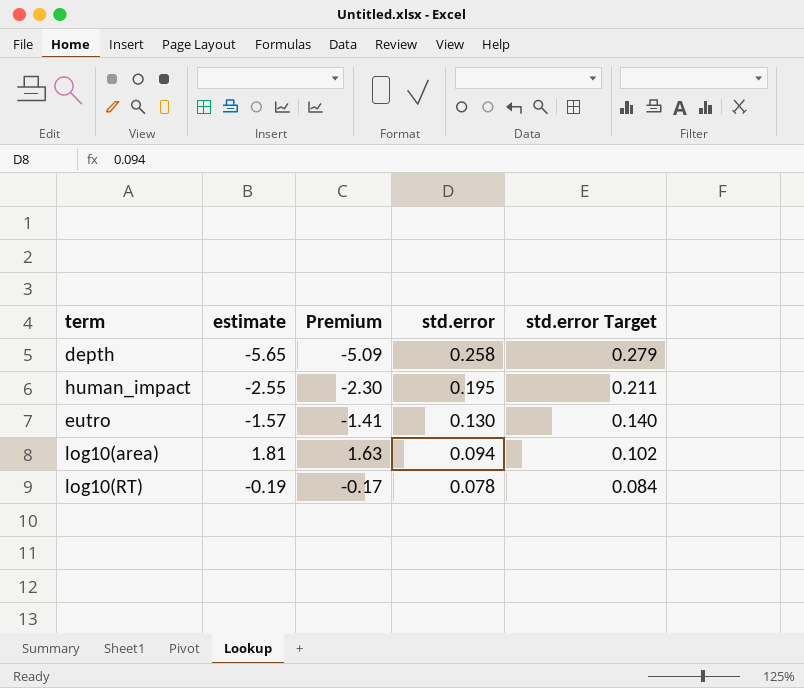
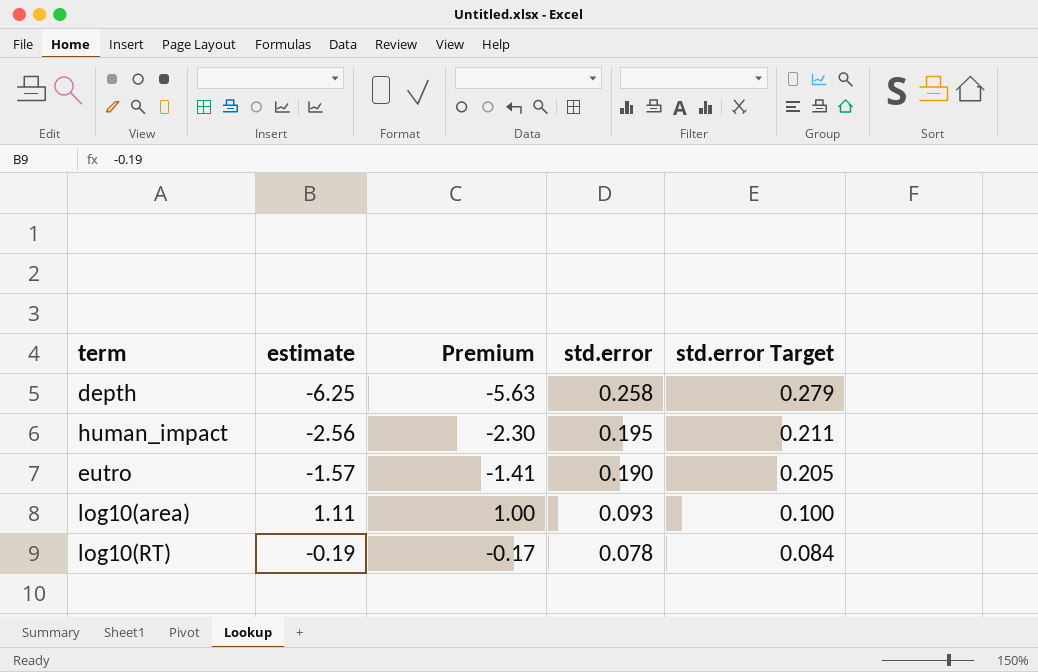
depth | estimate: -5.65 -> -6.25
depth | Premium: -5.09 -> -5.63
human_impact | estimate: -2.55 -> -2.56
eutro | std.error: 0.130 -> 0.190
eutro | std.error Target: 0.140 -> 0.205
log10(area) | estimate: 1.81 -> 1.11
log10(area) | Premium: 1.63 -> 1.00
log10(area) | std.error: 0.094 -> 0.093
log10(area) | std.error Target: 0.102 -> 0.100

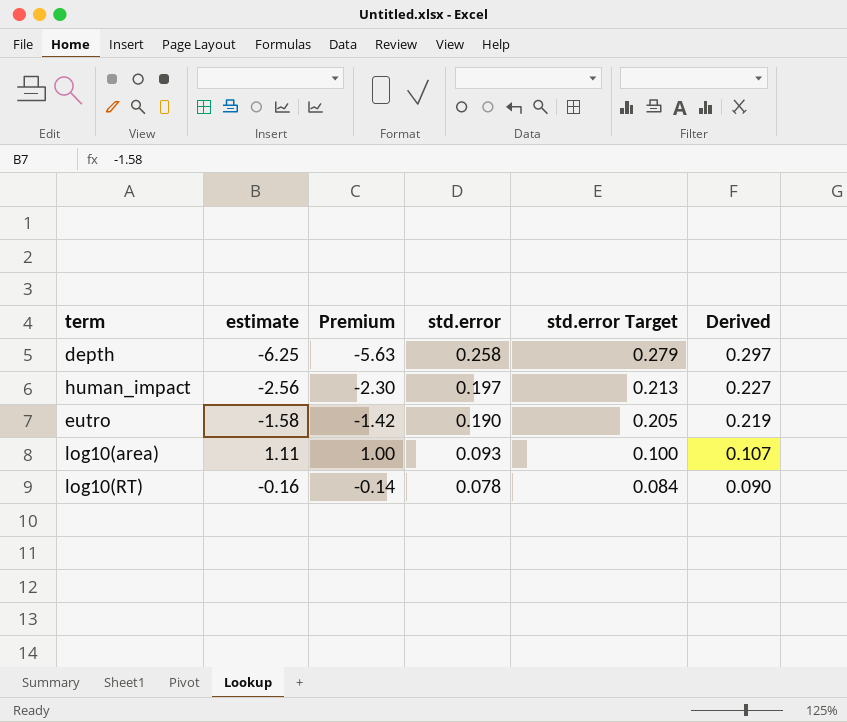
column Derived | formula: none -> [std.error] * 1.15
human_impact | std.error: 0.195 -> 0.197
human_impact | std.error Target: 0.211 -> 0.213
eutro | estimate: -1.57 -> -1.58
eutro | Premium: -1.41 -> -1.42
log10(RT) | estimate: -0.19 -> -0.16
log10(RT) | Premium: -0.17 -> -0.14

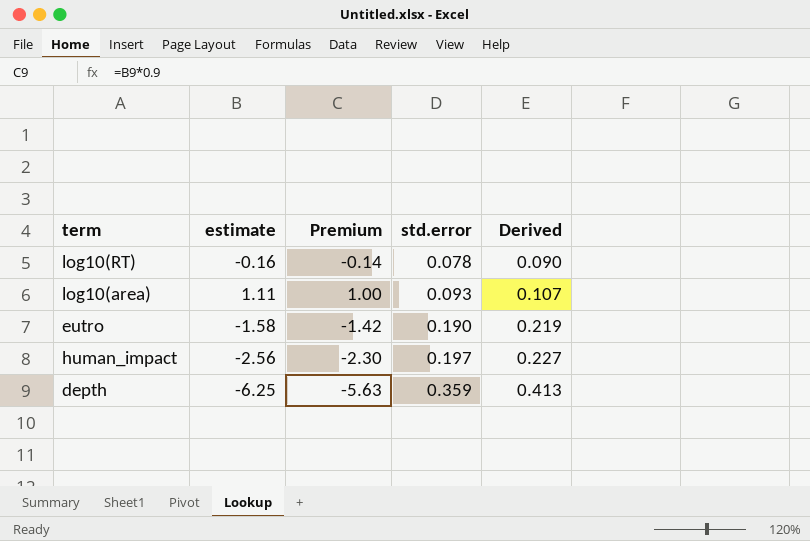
row order: std.error descending -> std.error ascending
column std.error Target | formula: [std.error] * 1.08 -> none
depth | std.error: 0.258 -> 0.359
depth | Derived: 0.297 -> 0.413

